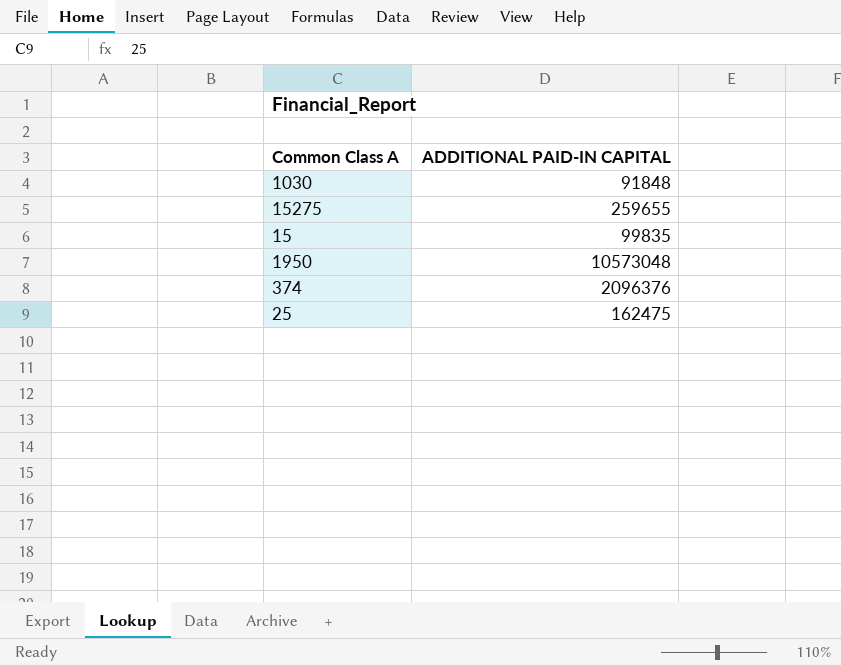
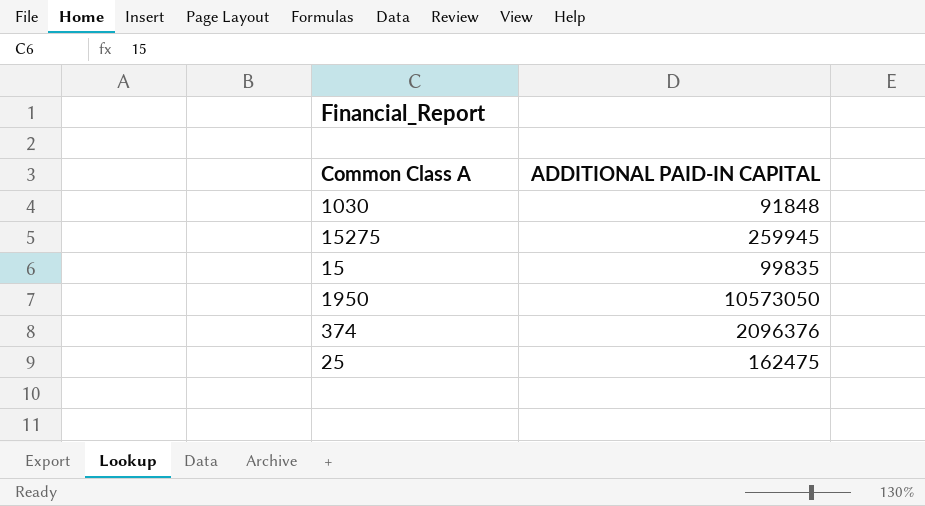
15275 | ADDITIONAL PAID-IN CAPITAL: 259655 -> 259945
1950 | ADDITIONAL PAID-IN CAPITAL: 10573048 -> 10573050

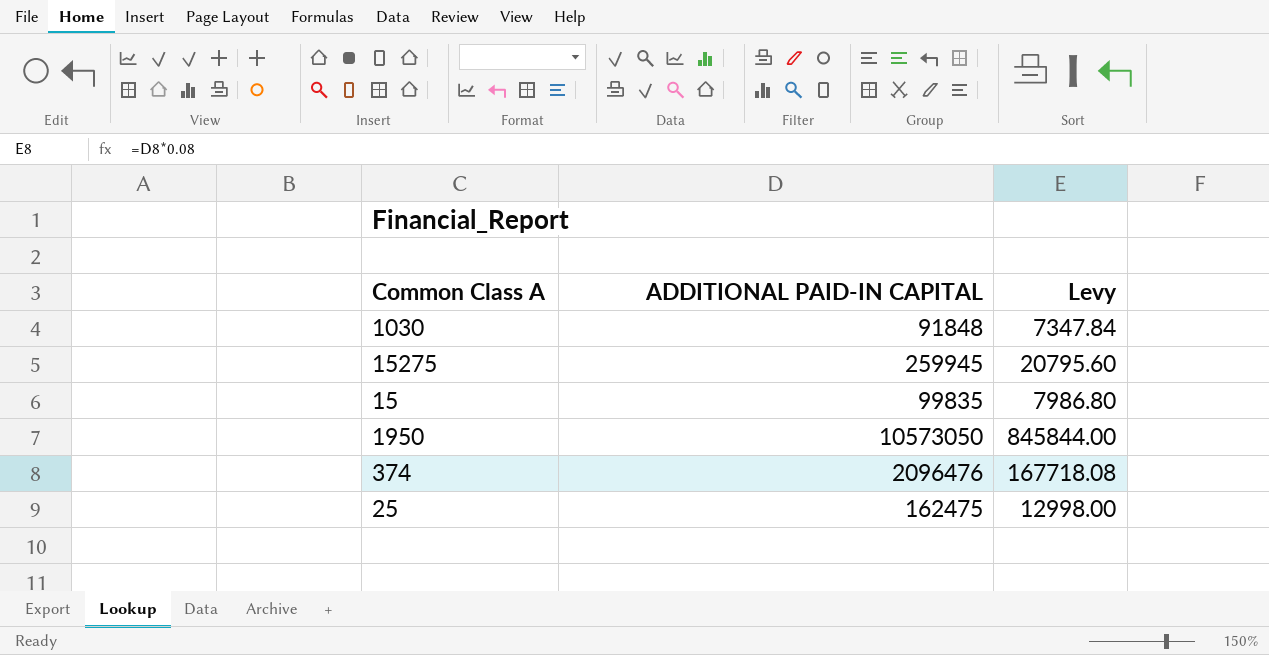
column Levy | formula: none -> [ADDITIONAL PAID-IN CAPITAL] * 0.08
374 | ADDITIONAL PAID-IN CAPITAL: 2096376 -> 2096476

